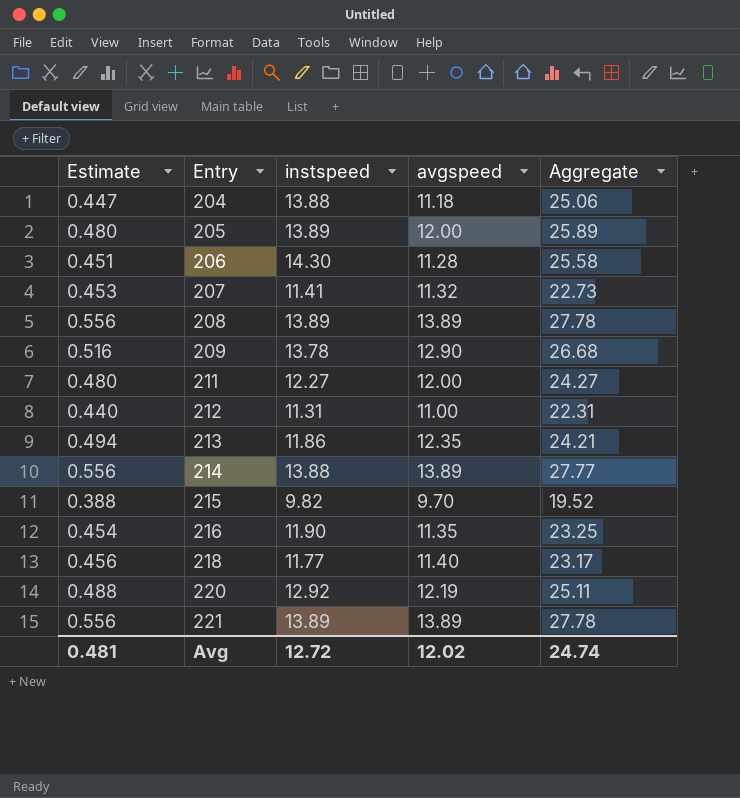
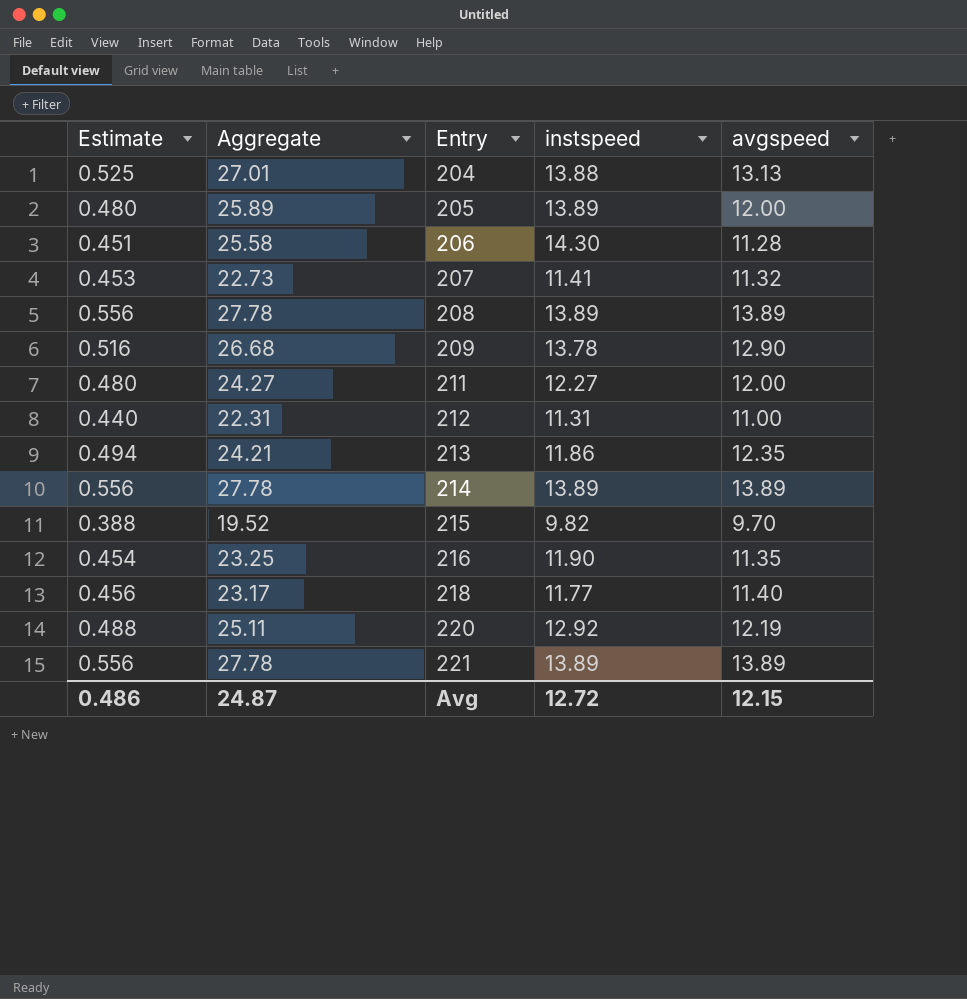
column Aggregate | position: 5 -> 2
204 | Estimate: 0.447 -> 0.525
204 | Aggregate: 25.06 -> 27.01
204 | avgspeed: 11.18 -> 13.13
214 | Aggregate: 27.77 -> 27.78
214 | instspeed: 13.88 -> 13.89
Avg | Estimate: 0.481 -> 0.486
Avg | Aggregate: 24.74 -> 24.87
Avg | avgspeed: 12.02 -> 12.15

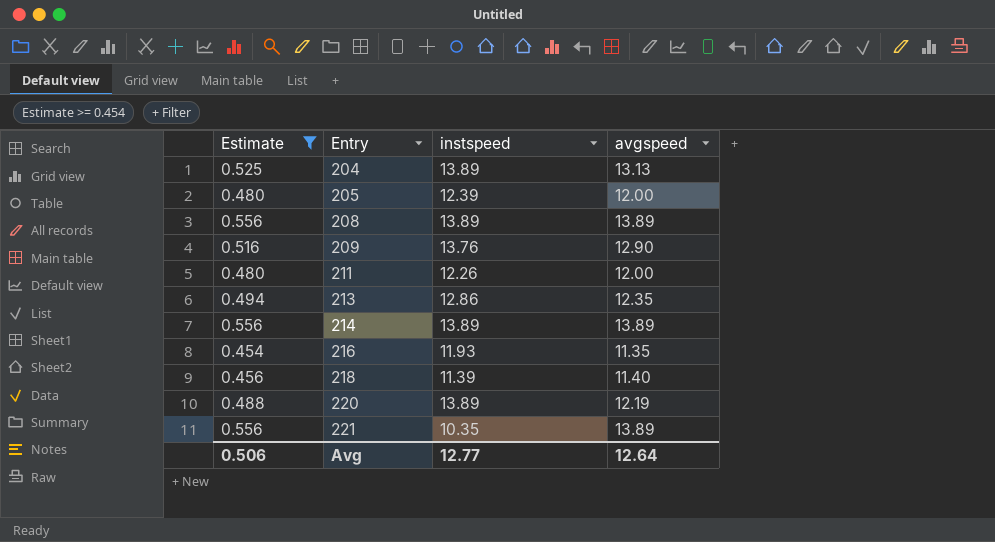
filter: none -> Estimate >= 0.454
column Aggregate | formula: [instspeed] + [avgspeed] -> none
204 | instspeed: 13.88 -> 13.89
205 | instspeed: 13.89 -> 12.39
209 | instspeed: 13.78 -> 13.76
211 | instspeed: 12.27 -> 12.26
213 | instspeed: 11.86 -> 12.86
216 | instspeed: 11.90 -> 11.93
218 | instspeed: 11.77 -> 11.39
220 | instspeed: 12.92 -> 13.89
221 | instspeed: 13.89 -> 10.35
Avg | Estimate: 0.486 -> 0.506
Avg | instspeed: 12.72 -> 12.77
Avg | avgspeed: 12.15 -> 12.64

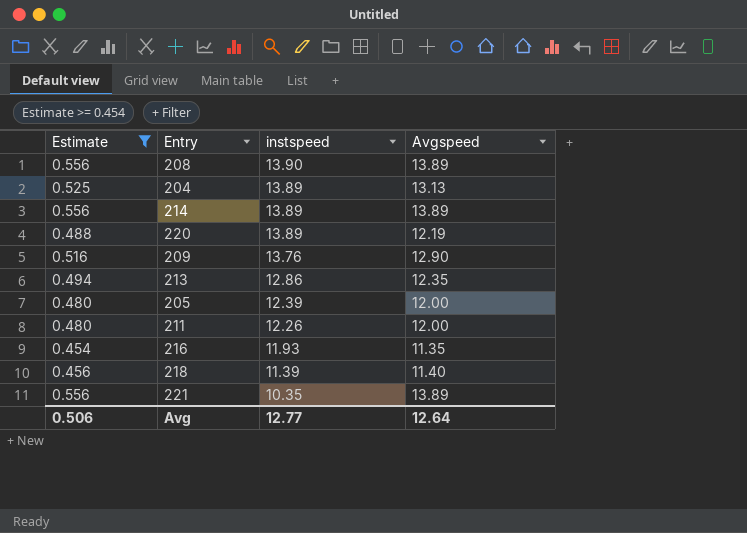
row order: Entry ascending -> instspeed descending
column name: avgspeed -> Avgspeed
208 | instspeed: 13.89 -> 13.90

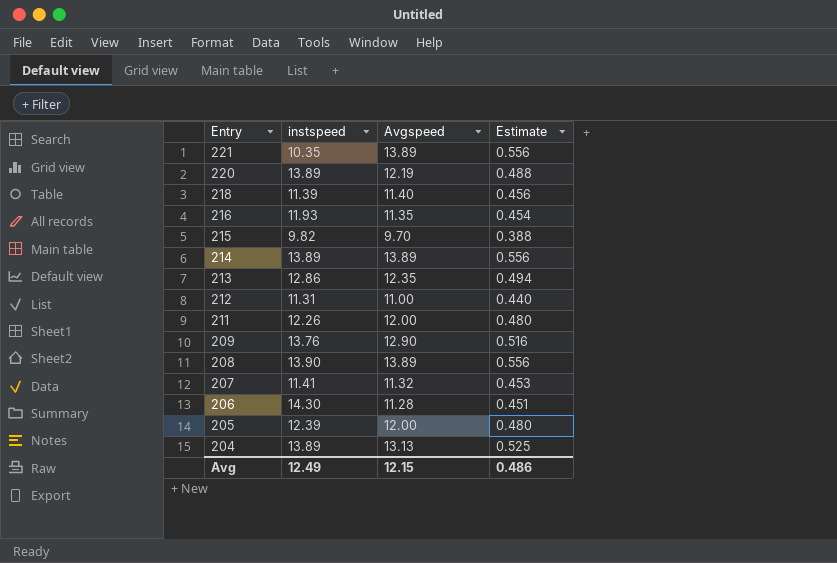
filter: Estimate >= 0.454 -> none
row order: instspeed descending -> Entry descending
column Estimate | position: 1 -> 4
Avg | instspeed: 12.77 -> 12.49
Avg | Avgspeed: 12.64 -> 12.15
Avg | Estimate: 0.506 -> 0.486

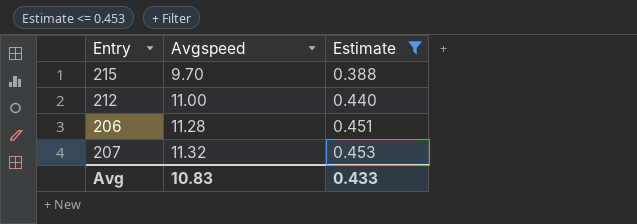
filter: none -> Estimate <= 0.453
row order: Entry descending -> Avgspeed ascending
column instspeed | position: 2 -> none
Avg | Avgspeed: 12.15 -> 10.83
Avg | Estimate: 0.486 -> 0.433

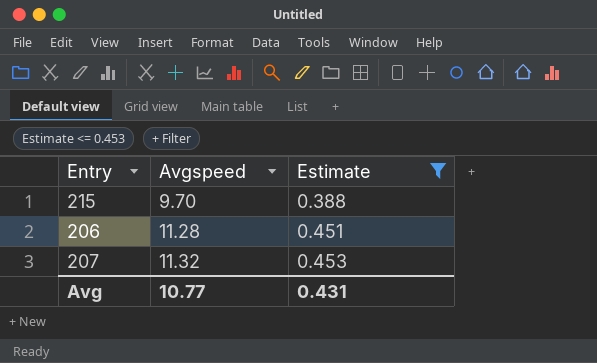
row 212: 11.00 | 0.440 -> none
Avg | Avgspeed: 10.83 -> 10.77
Avg | Estimate: 0.433 -> 0.431

